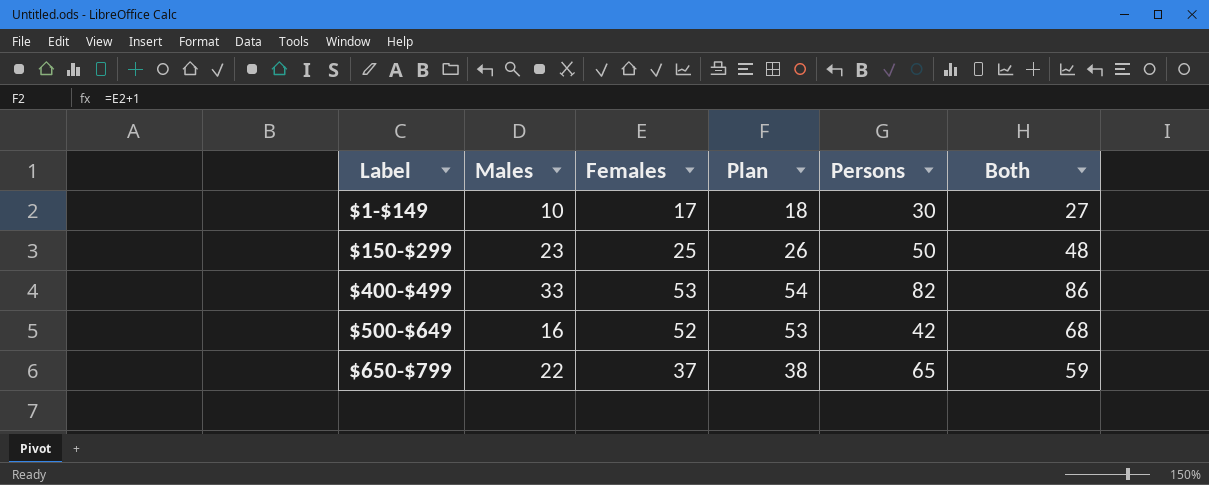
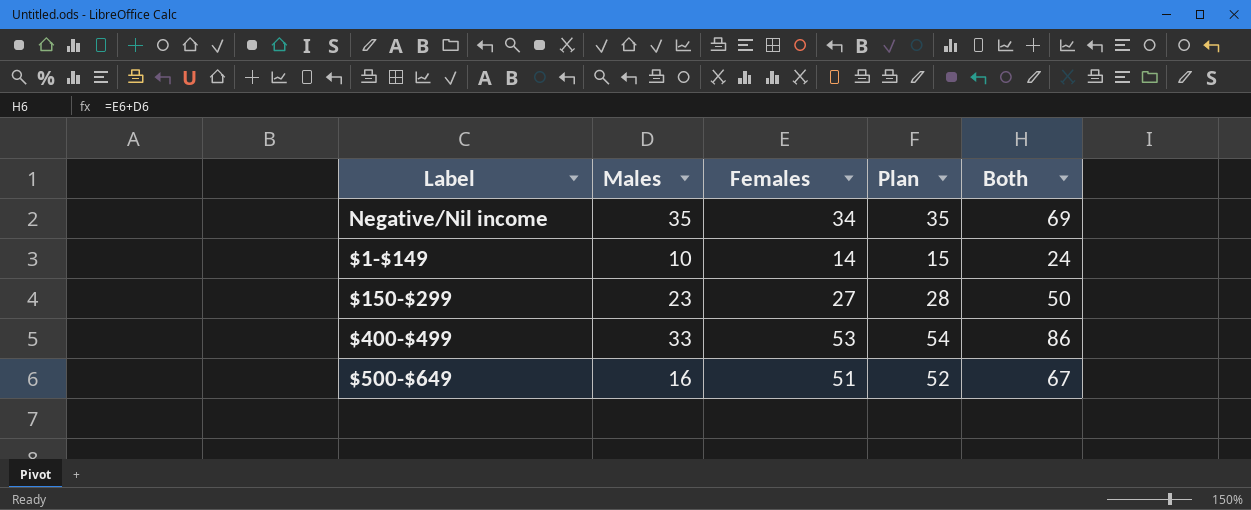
column Persons | position: 5 -> none
row $650-$799: 22 | 37 | 38 | 65 | 59 -> none
row Negative/Nil income: none -> 35 | 34 | 35 | 69
$1-$149 | Females: 17 -> 14
$1-$149 | Plan: 18 -> 15
$1-$149 | Both: 27 -> 24
$150-$299 | Females: 25 -> 27
$150-$299 | Plan: 26 -> 28
$150-$299 | Both: 48 -> 50
$500-$649 | Females: 52 -> 51
$500-$649 | Plan: 53 -> 52
$500-$649 | Both: 68 -> 67

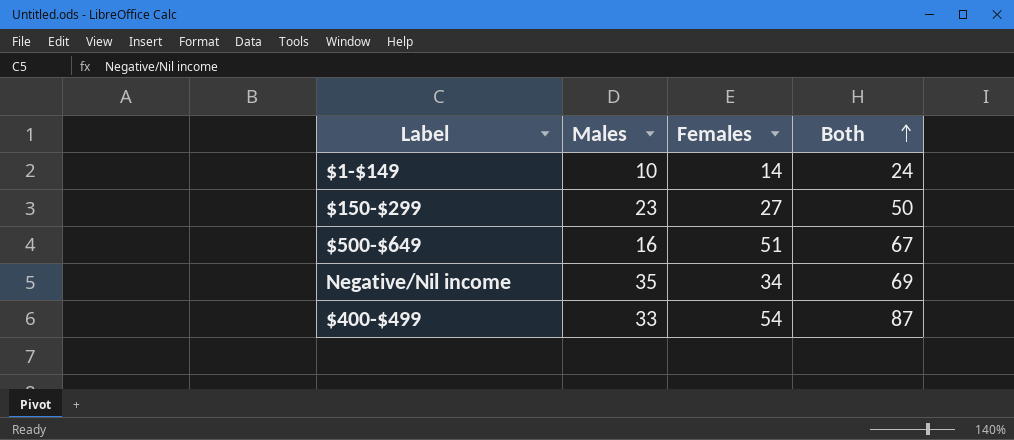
row order: none -> Both ascending
column Plan | formula: [Females] + 1 -> none
$400-$499 | Females: 53 -> 54
$400-$499 | Both: 86 -> 87

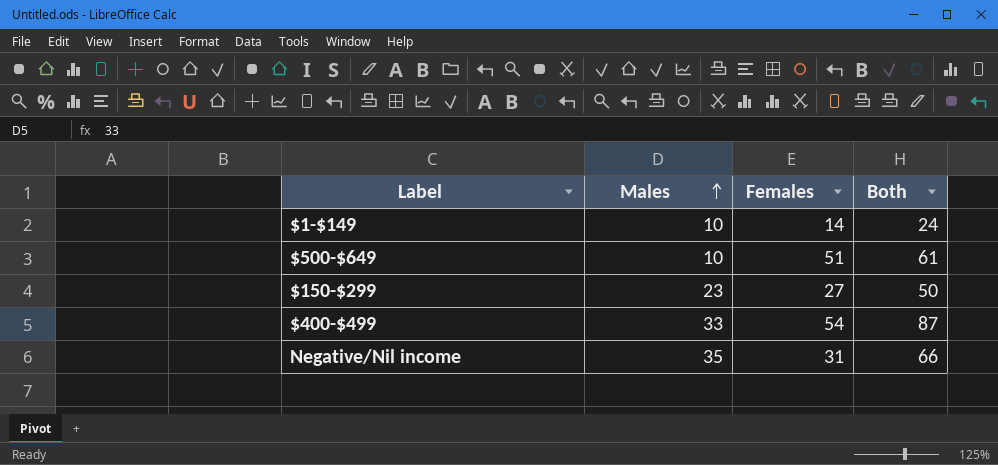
row order: Both ascending -> Males ascending
$500-$649 | Males: 16 -> 10
$500-$649 | Both: 67 -> 61
Negative/Nil income | Females: 34 -> 31
Negative/Nil income | Both: 69 -> 66

